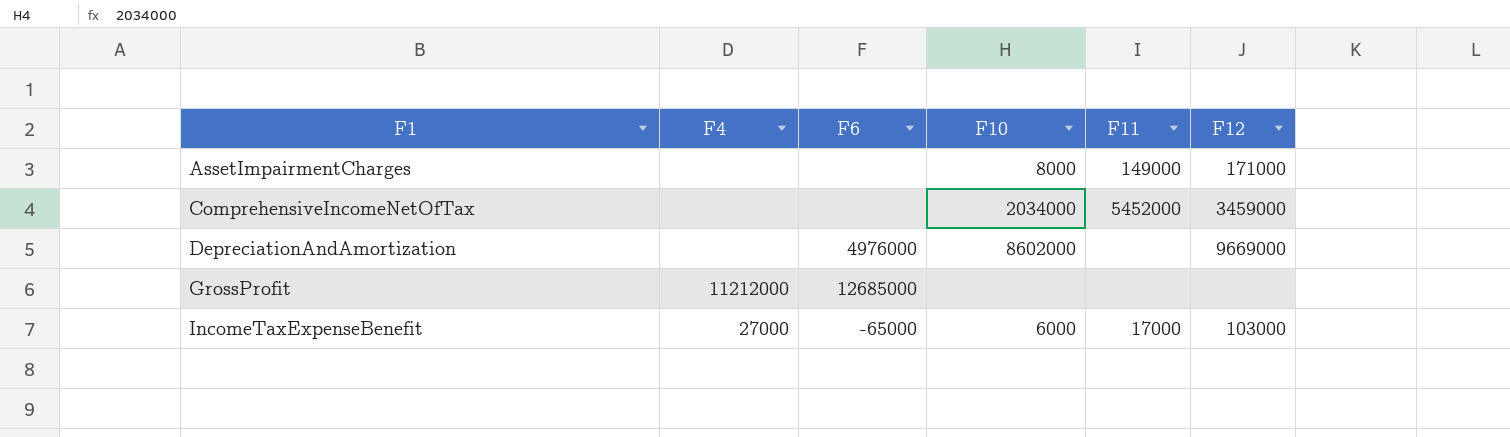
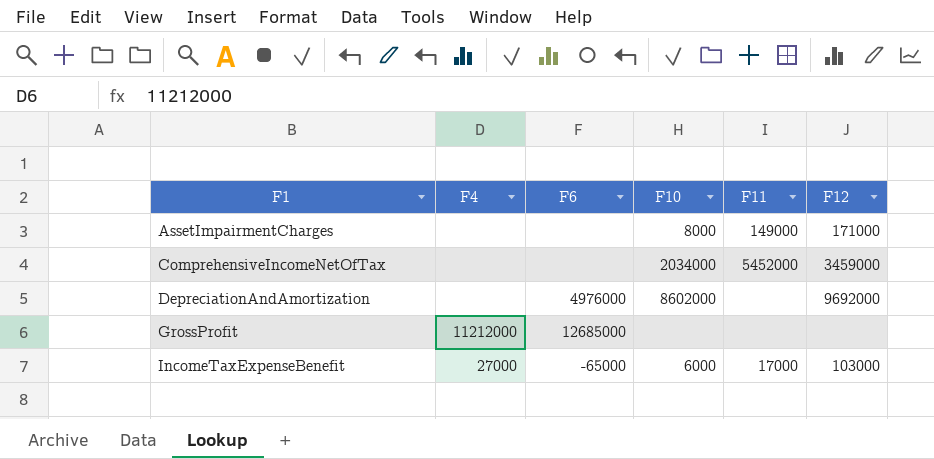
DepreciationAndAmortization | F12: 9669000 -> 9692000

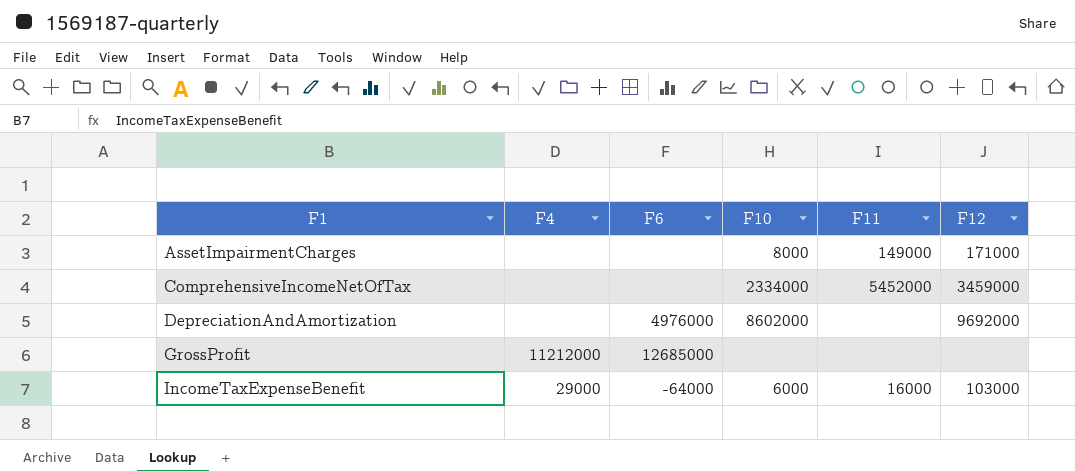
ComprehensiveIncomeNetOfTax | F10: 2034000 -> 2334000
IncomeTaxExpenseBenefit | F4: 27000 -> 29000
IncomeTaxExpenseBenefit | F6: -65000 -> -64000
IncomeTaxExpenseBenefit | F11: 17000 -> 16000

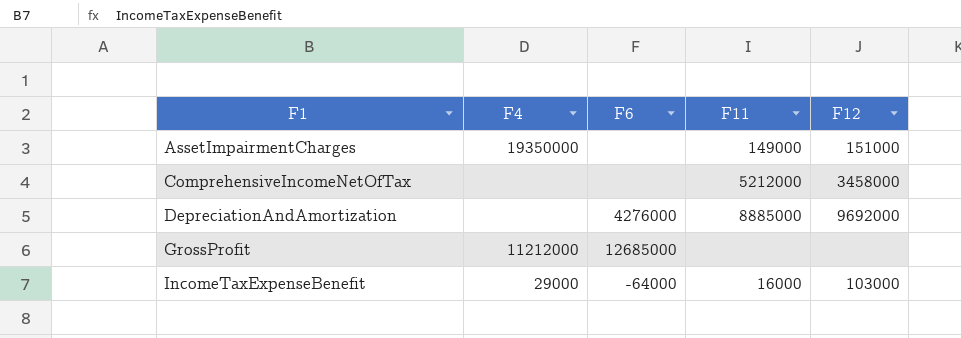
column F10 | position: 4 -> none
AssetImpairmentCharges | F4: none -> 19350000
AssetImpairmentCharges | F12: 171000 -> 151000
ComprehensiveIncomeNetOfTax | F11: 5452000 -> 5212000
ComprehensiveIncomeNetOfTax | F12: 3459000 -> 3458000
DepreciationAndAmortization | F6: 4976000 -> 4276000
DepreciationAndAmortization | F11: none -> 8885000

